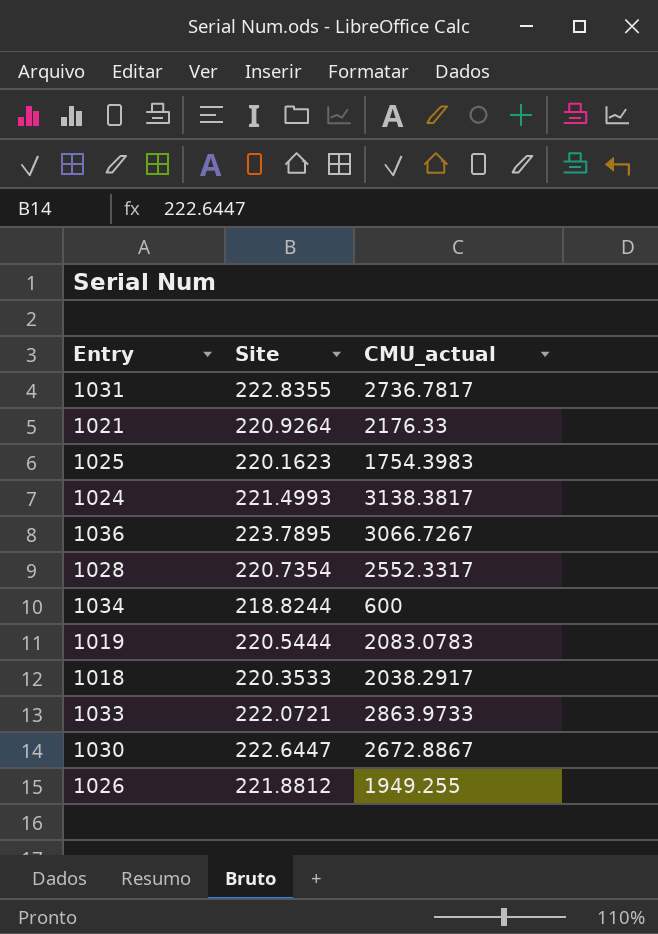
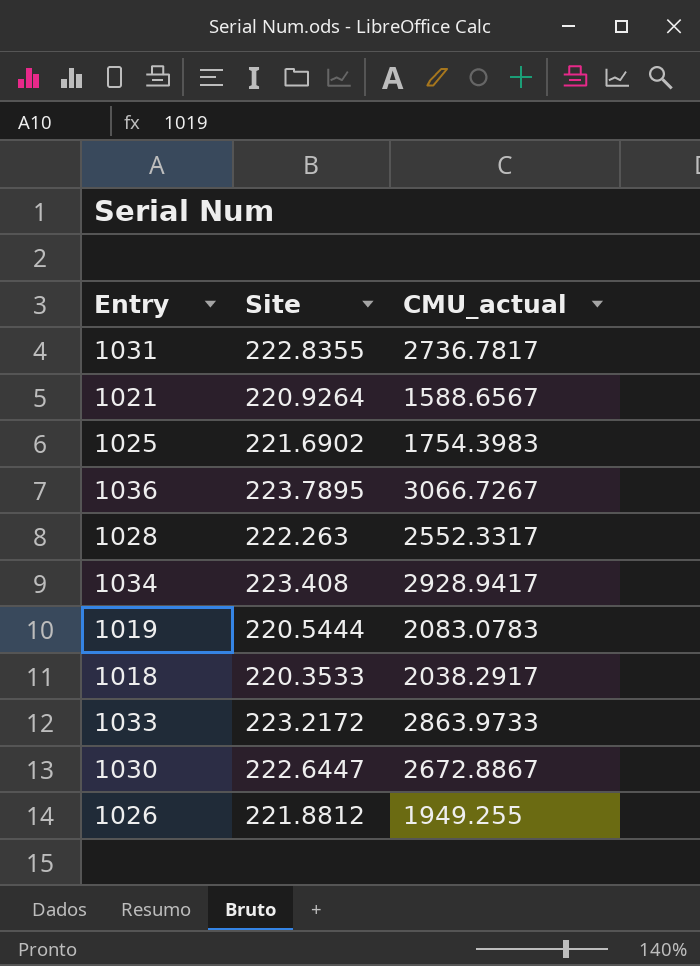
row 1024: 221.4993 | 3138.3817 -> none
1021 | CMU_actual: 2176.33 -> 1588.6567
1025 | Site: 220.1623 -> 221.6902
1028 | Site: 220.7354 -> 222.263
1034 | Site: 218.8244 -> 223.408
1034 | CMU_actual: 600 -> 2928.9417
1033 | Site: 222.0721 -> 223.2172

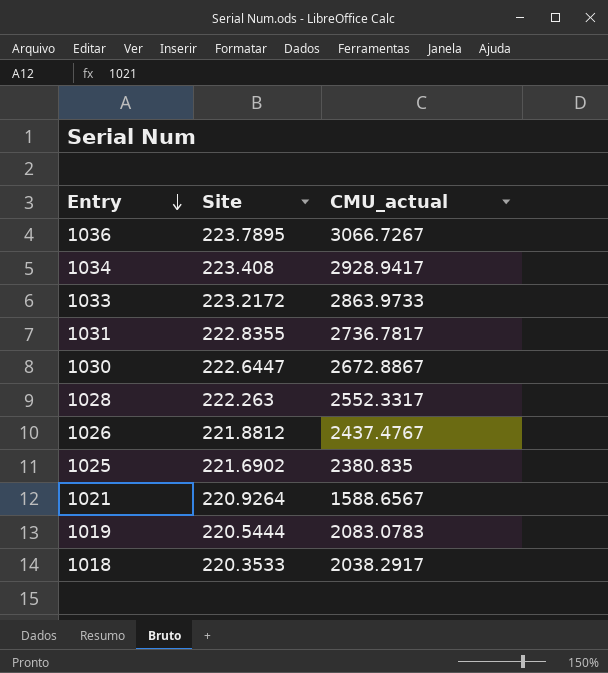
row order: none -> Entry descending
1026 | CMU_actual: 1949.255 -> 2437.4767
1025 | CMU_actual: 1754.3983 -> 2380.835

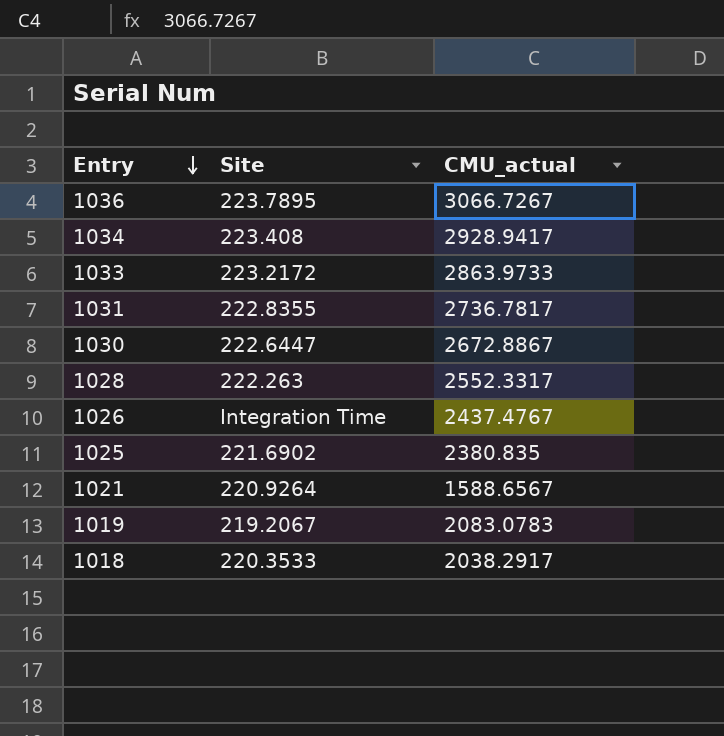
1026 | Site: 221.8812 -> Integration Time
1019 | Site: 220.5444 -> 219.2067

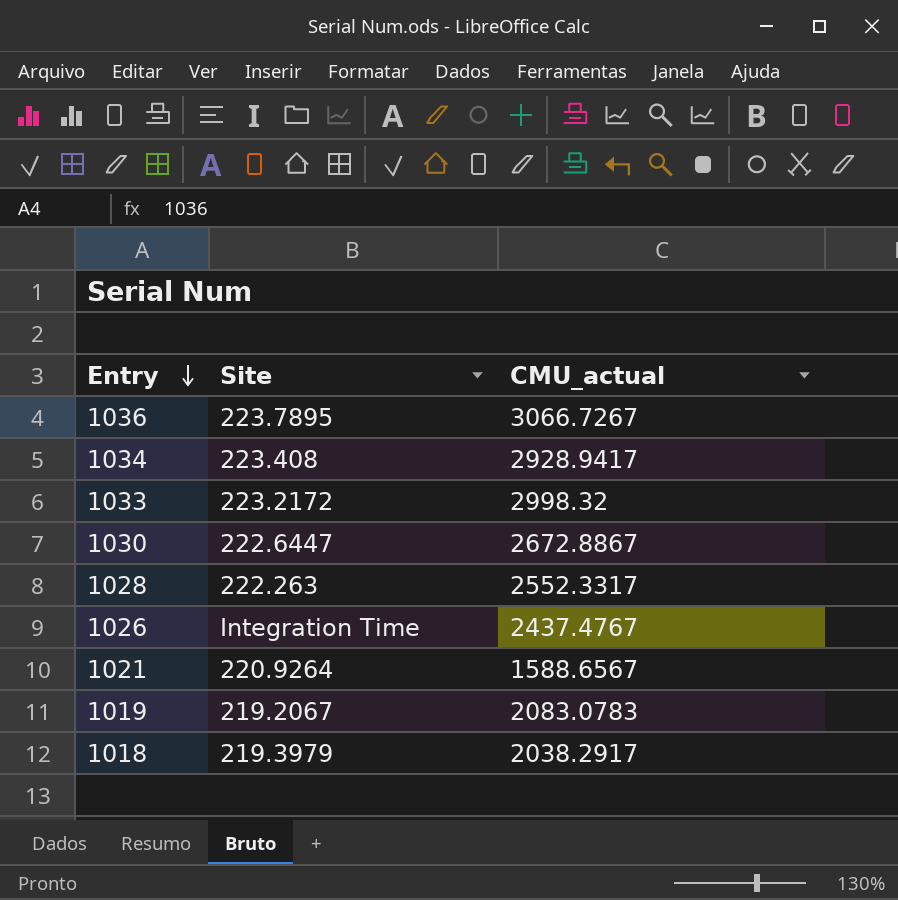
row 1031: 222.8355 | 2736.7817 -> none
row 1025: 221.6902 | 2380.835 -> none
1033 | CMU_actual: 2863.9733 -> 2998.32
1018 | Site: 220.3533 -> 219.3979

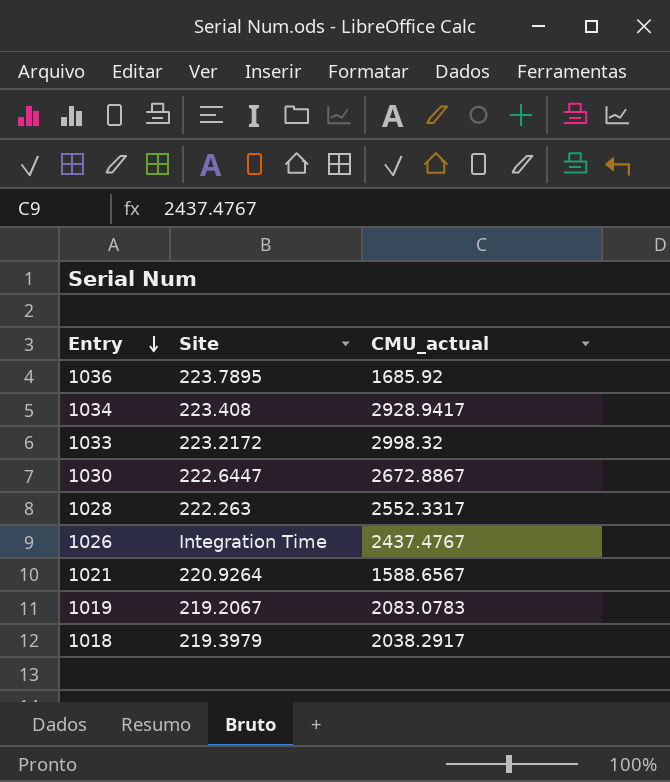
1036 | CMU_actual: 3066.7267 -> 1685.92

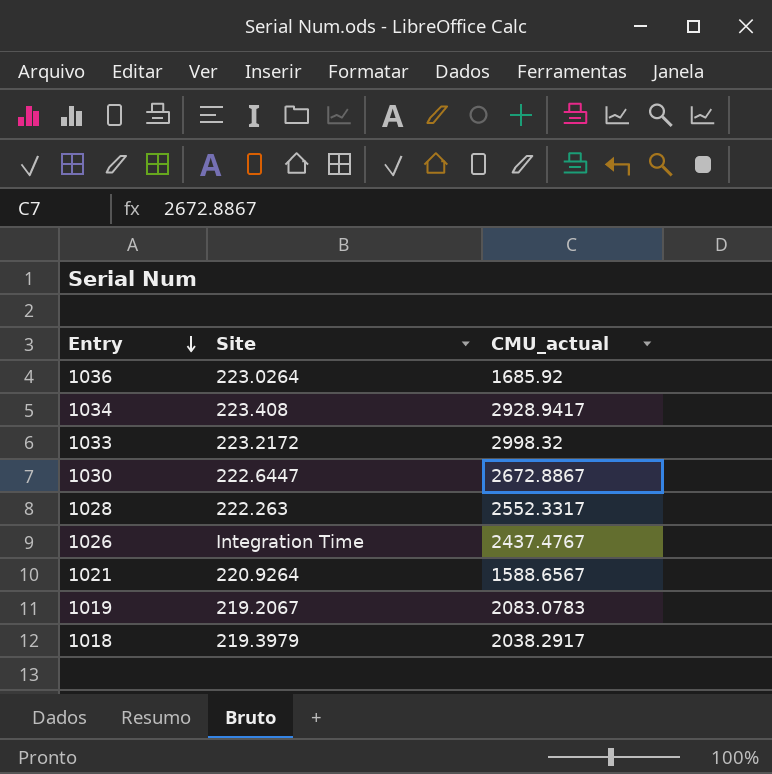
1036 | Site: 223.7895 -> 223.0264

